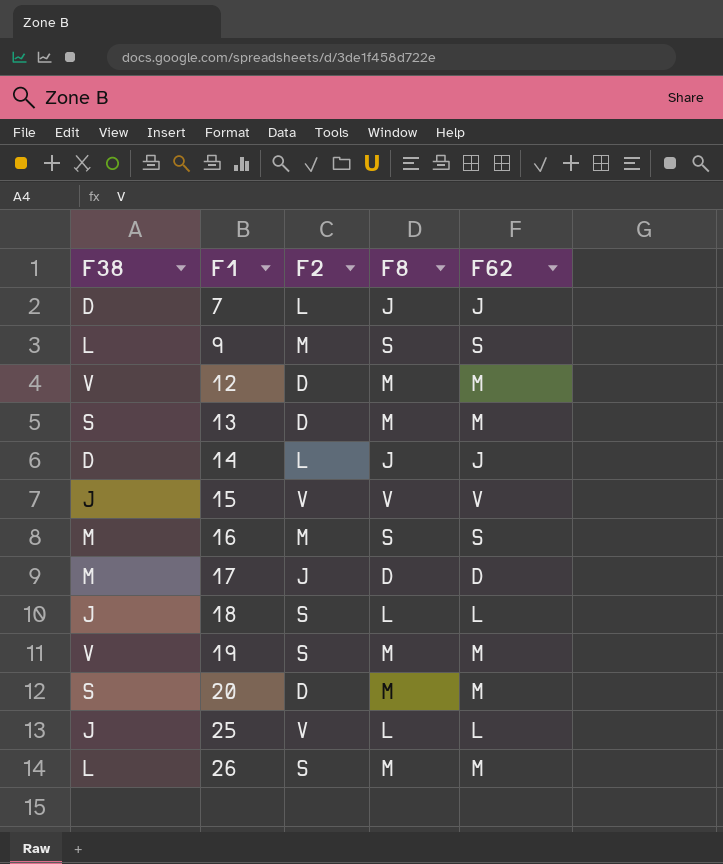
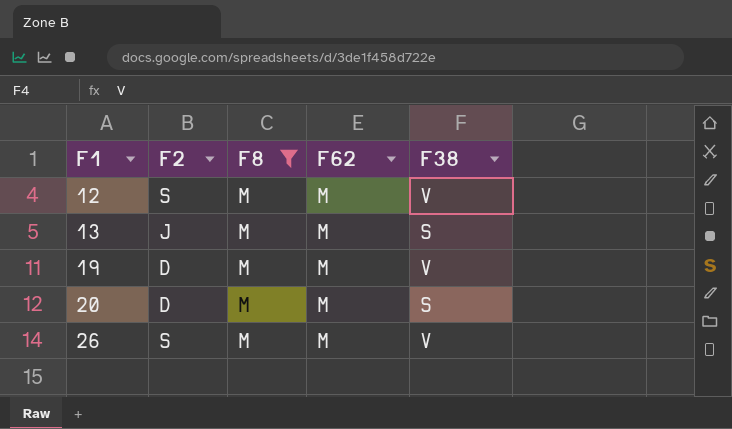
filter: none -> F8 = M
column F38 | position: 1 -> 5
12 | F2: D -> S
13 | F2: D -> J
19 | F2: S -> D
26 | F38: L -> V

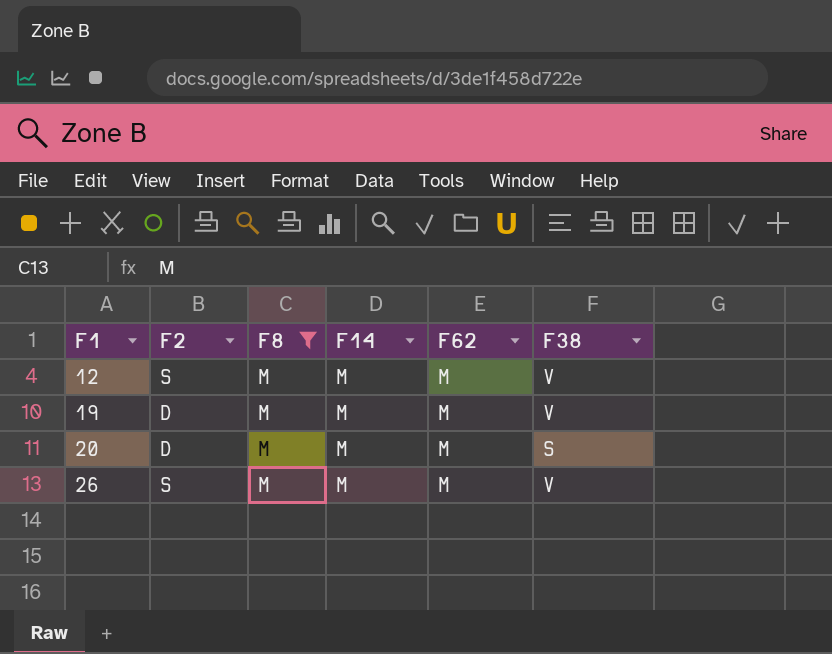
column F14 | position: none -> 4
row 13: J | M | M | S -> none

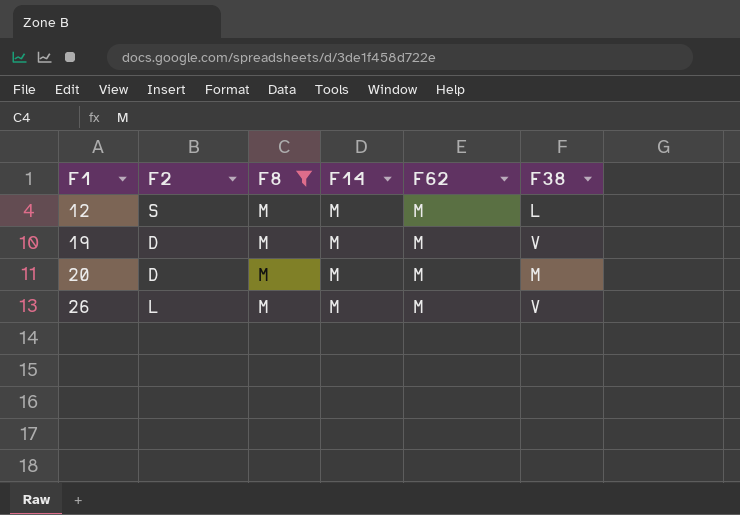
12 | F38: V -> L
20 | F38: S -> M
26 | F2: S -> L

